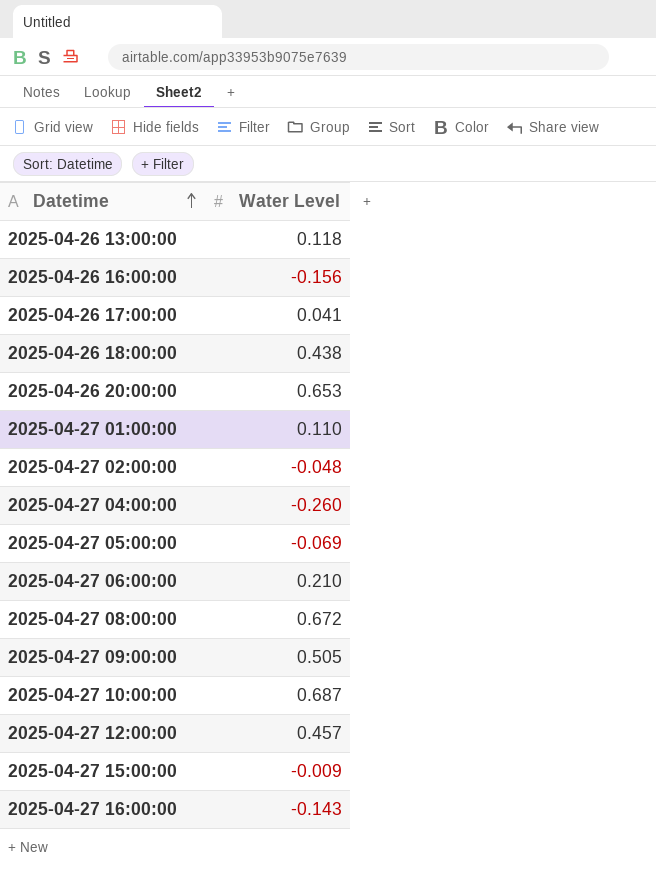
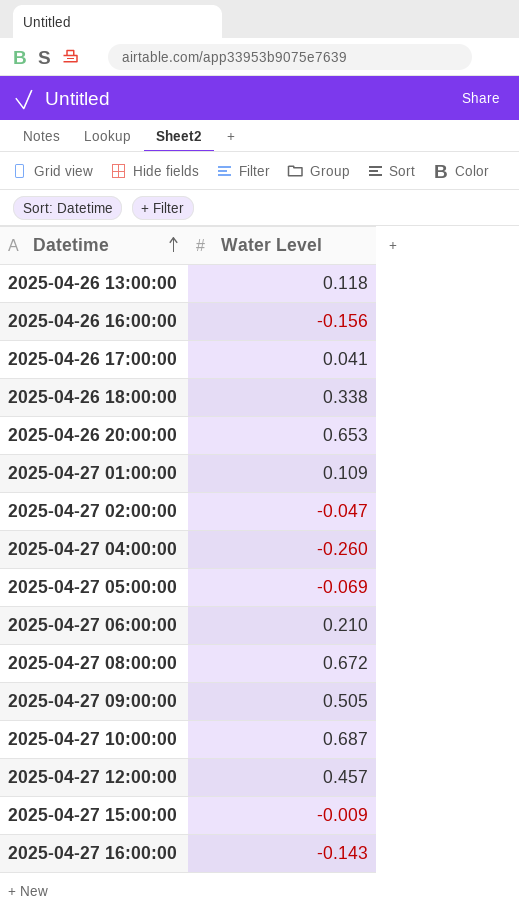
2025-04-26 18:00:00 | Water Level: 0.438 -> 0.338
2025-04-27 01:00:00 | Water Level: 0.110 -> 0.109
2025-04-27 02:00:00 | Water Level: -0.048 -> -0.047

